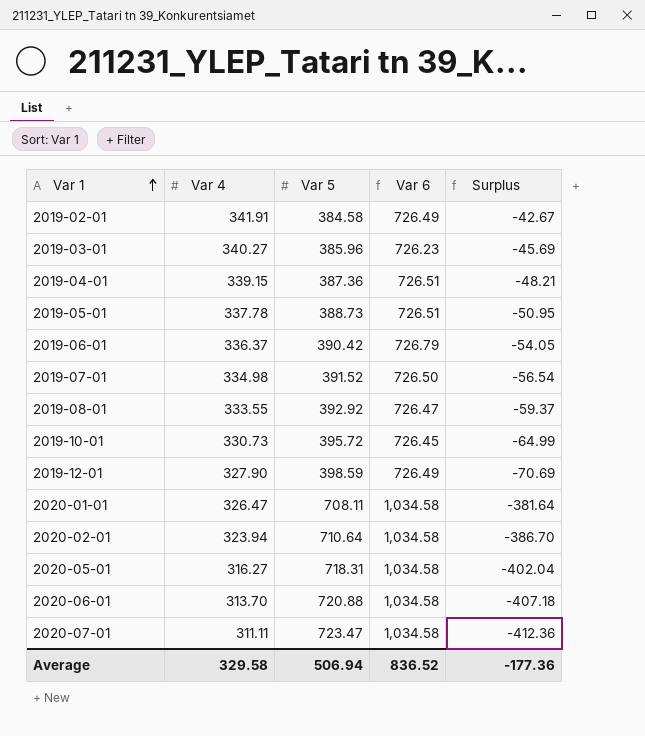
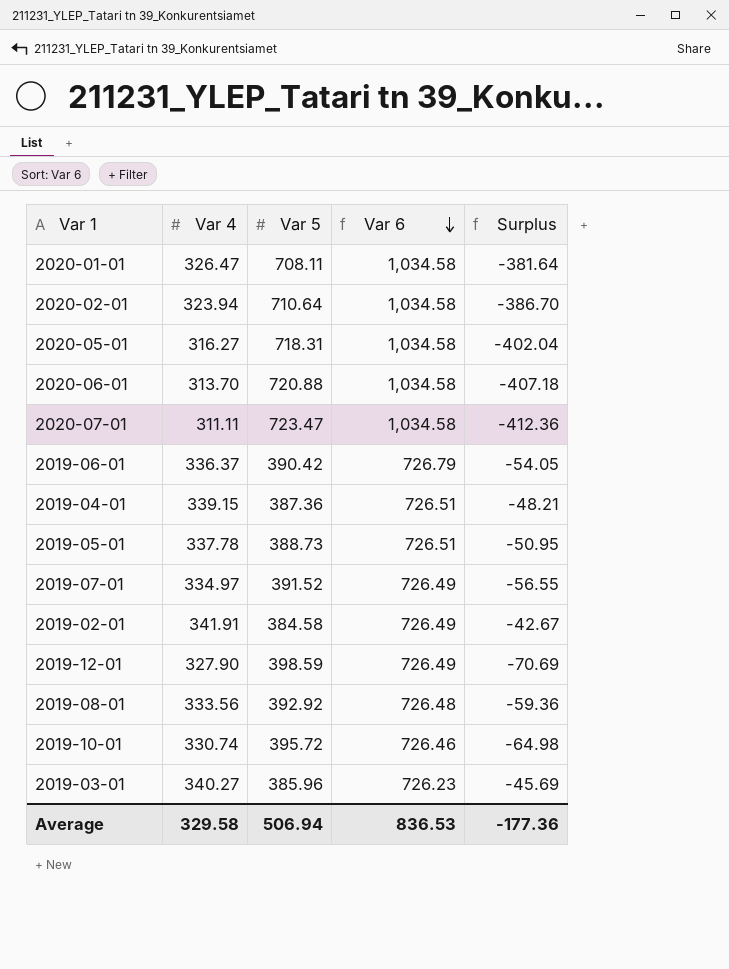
row order: Var 1 ascending -> Var 6 descending
2019-07-01 | Var 4: 334.98 -> 334.97
2019-07-01 | Var 6: 726.50 -> 726.49
2019-07-01 | Surplus: -56.54 -> -56.55
2019-08-01 | Var 4: 333.55 -> 333.56
2019-08-01 | Var 6: 726.47 -> 726.48
2019-08-01 | Surplus: -59.37 -> -59.36
2019-10-01 | Var 4: 330.73 -> 330.74
2019-10-01 | Var 6: 726.45 -> 726.46
2019-10-01 | Surplus: -64.99 -> -64.98
Average | Var 6: 836.52 -> 836.53

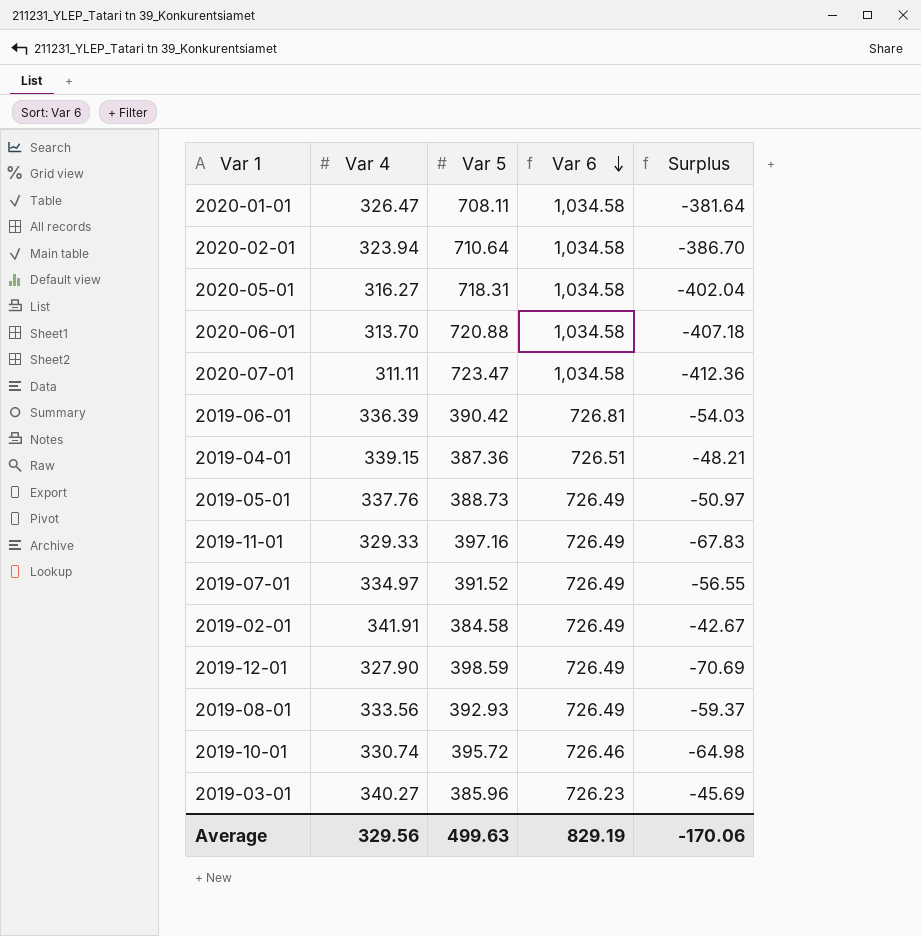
2019-06-01 | Var 4: 336.37 -> 336.39
2019-06-01 | Var 6: 726.79 -> 726.81
2019-06-01 | Surplus: -54.05 -> -54.03
2019-05-01 | Var 4: 337.78 -> 337.76
2019-05-01 | Var 6: 726.51 -> 726.49
2019-05-01 | Surplus: -50.95 -> -50.97
row 2019-11-01: none -> 329.33 | 397.16 | 726.49 | -67.83
2019-08-01 | Var 5: 392.92 -> 392.93
2019-08-01 | Var 6: 726.48 -> 726.49
2019-08-01 | Surplus: -59.36 -> -59.37
Average | Var 4: 329.58 -> 329.56
Average | Var 5: 506.94 -> 499.63
Average | Var 6: 836.53 -> 829.19
Average | Surplus: -177.36 -> -170.06

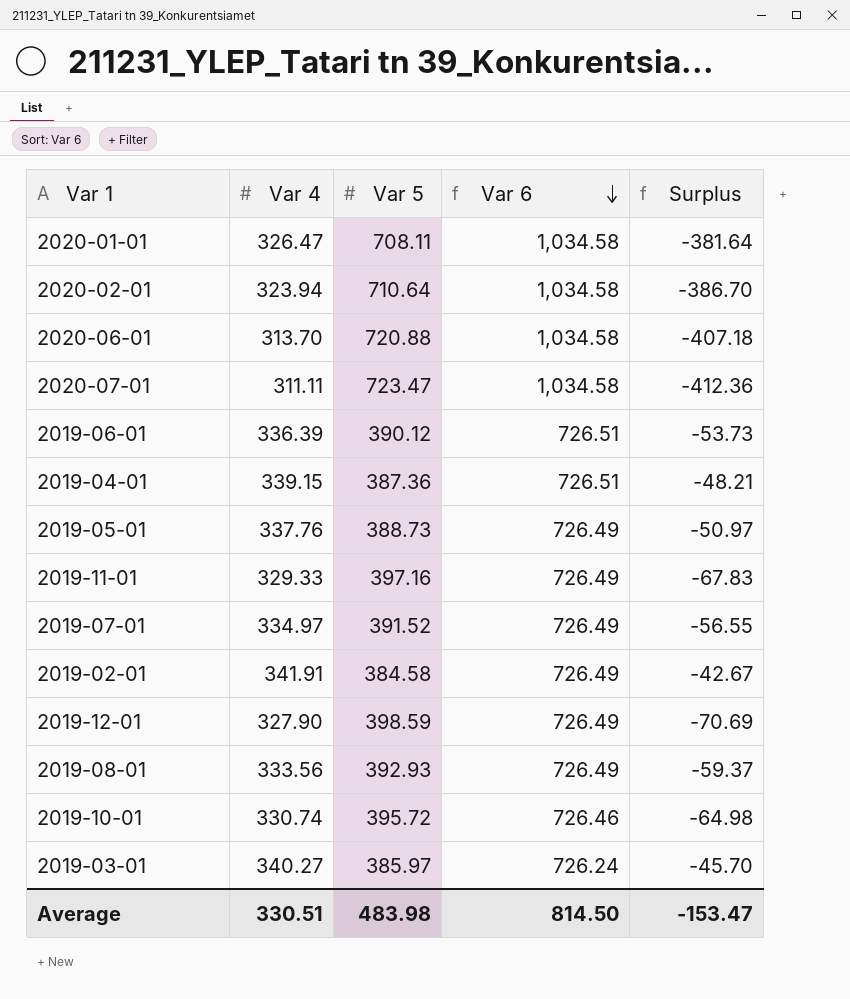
row 2020-05-01: 316.27 | 718.31 | 1,034.58 | -402.04 -> none
2019-06-01 | Var 5: 390.42 -> 390.12
2019-06-01 | Var 6: 726.81 -> 726.51
2019-06-01 | Surplus: -54.03 -> -53.73
2019-03-01 | Var 5: 385.96 -> 385.97
2019-03-01 | Var 6: 726.23 -> 726.24
2019-03-01 | Surplus: -45.69 -> -45.70
Average | Var 4: 329.56 -> 330.51
Average | Var 5: 499.63 -> 483.98
Average | Var 6: 829.19 -> 814.50
Average | Surplus: -170.06 -> -153.47

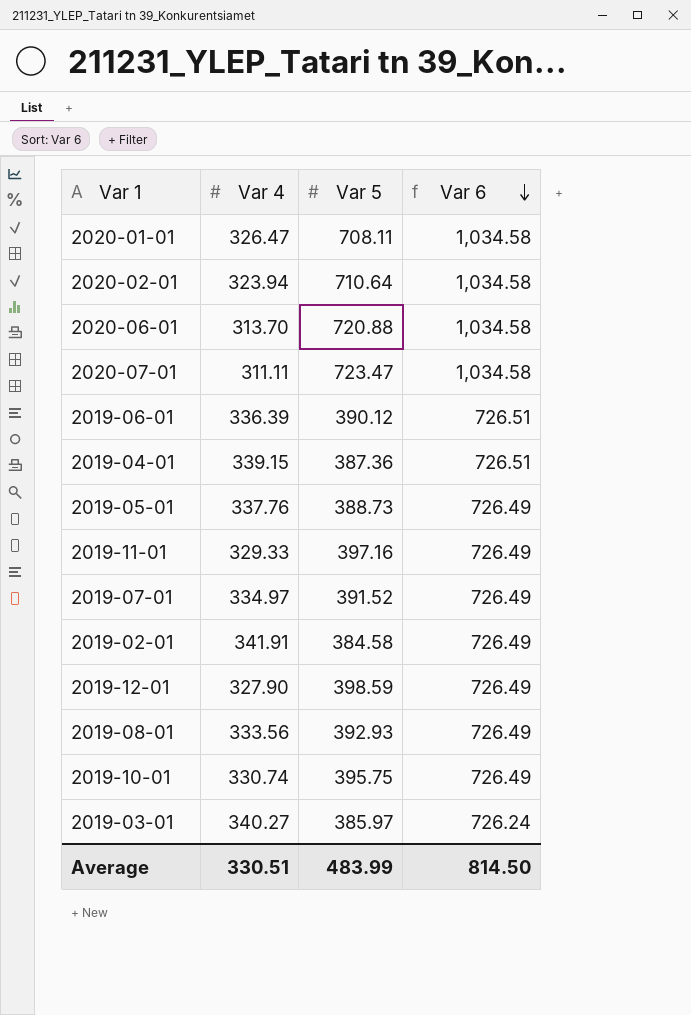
column Surplus | formula: [Var 4] - [Var 5] -> none
2019-10-01 | Var 5: 395.72 -> 395.75
2019-10-01 | Var 6: 726.46 -> 726.49
Average | Var 5: 483.98 -> 483.99

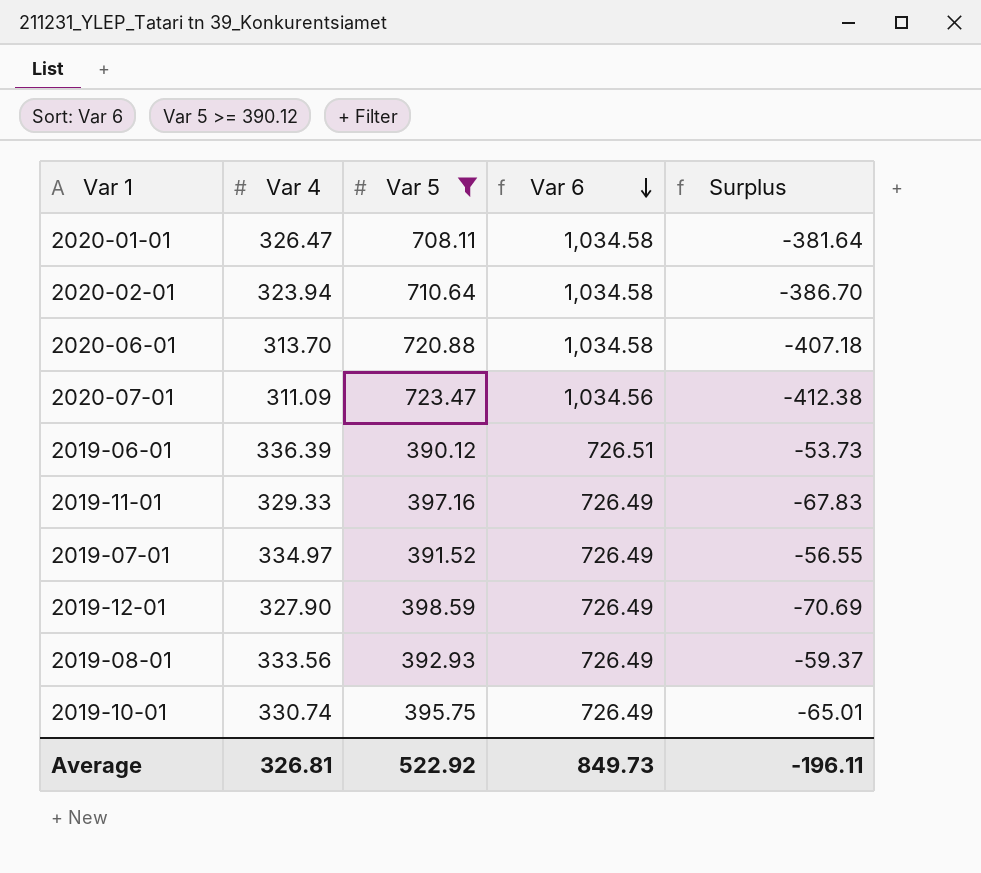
filter: none -> Var 5 >= 390.12
column Surplus | formula: none -> [Var 4] - [Var 5]
2020-07-01 | Var 4: 311.11 -> 311.09
2020-07-01 | Var 6: 1,034.58 -> 1,034.56
Average | Var 4: 330.51 -> 326.81
Average | Var 5: 483.99 -> 522.92
Average | Var 6: 814.50 -> 849.73

